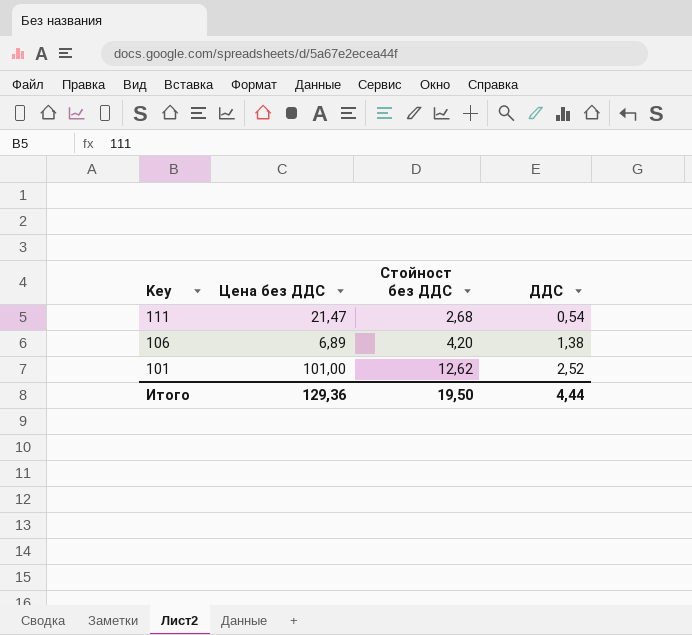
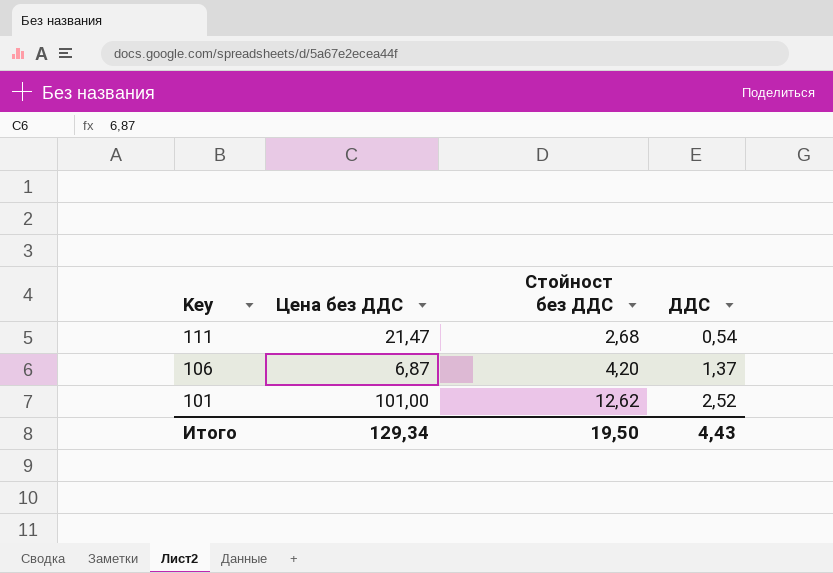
106 | Цена без ДДС: 6,89 -> 6,87
106 | ДДС: 1,38 -> 1,37
Итого | Цена без ДДС: 129,36 -> 129,34
Итого | ДДС: 4,44 -> 4,43

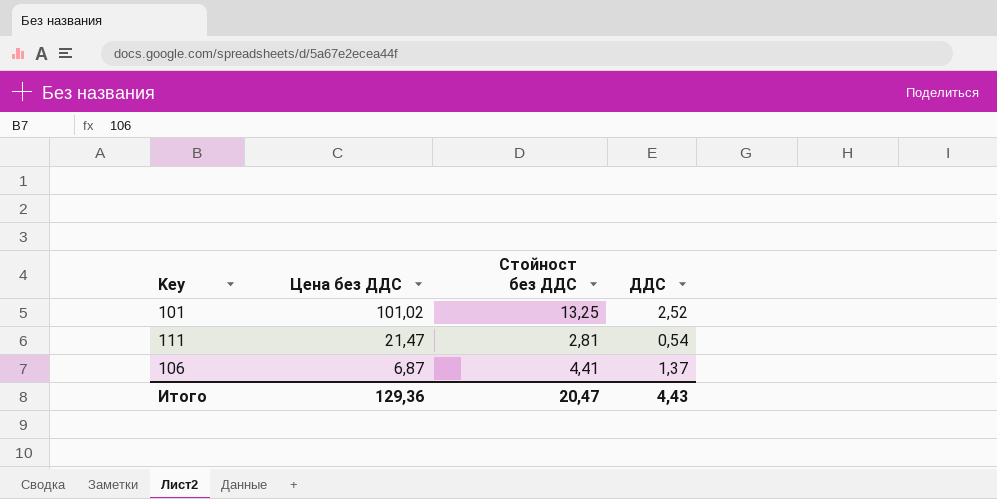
row order: Key descending -> Цена без ДДС descending
101 | Цена без ДДС: 101,00 -> 101,02
101 | Стойност без ДДС: 12,62 -> 13,25
111 | Стойност без ДДС: 2,68 -> 2,81
106 | Стойност без ДДС: 4,20 -> 4,41
Итого | Цена без ДДС: 129,34 -> 129,36
Итого | Стойност без ДДС: 19,50 -> 20,47

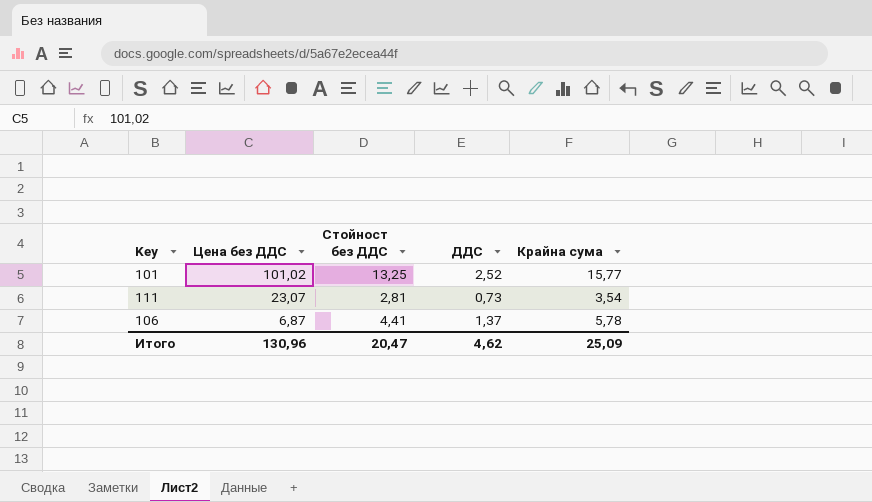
column Крайна сума | formula: none -> [Стойност без ДДС] + [ДДС]
111 | Цена без ДДС: 21,47 -> 23,07
111 | ДДС: 0,54 -> 0,73
Итого | Цена без ДДС: 129,36 -> 130,96
Итого | ДДС: 4,43 -> 4,62

